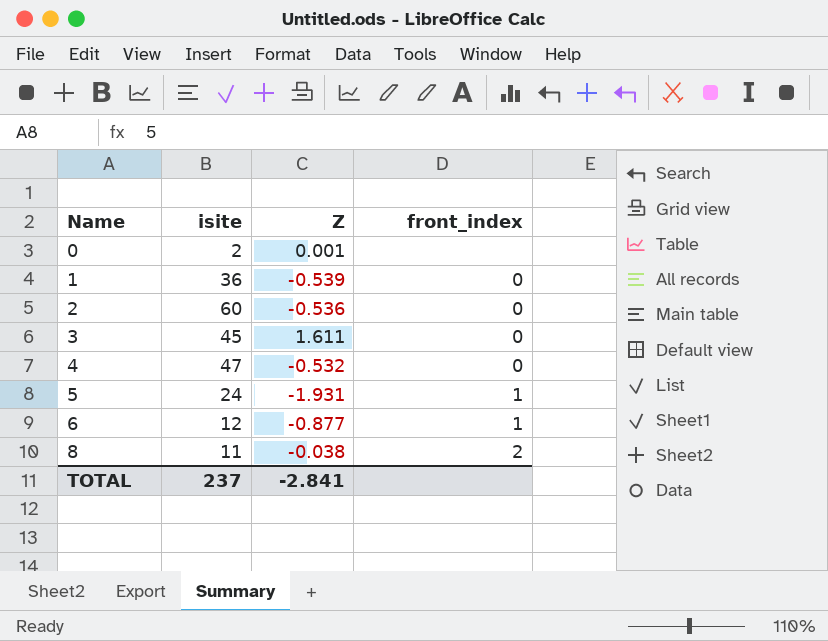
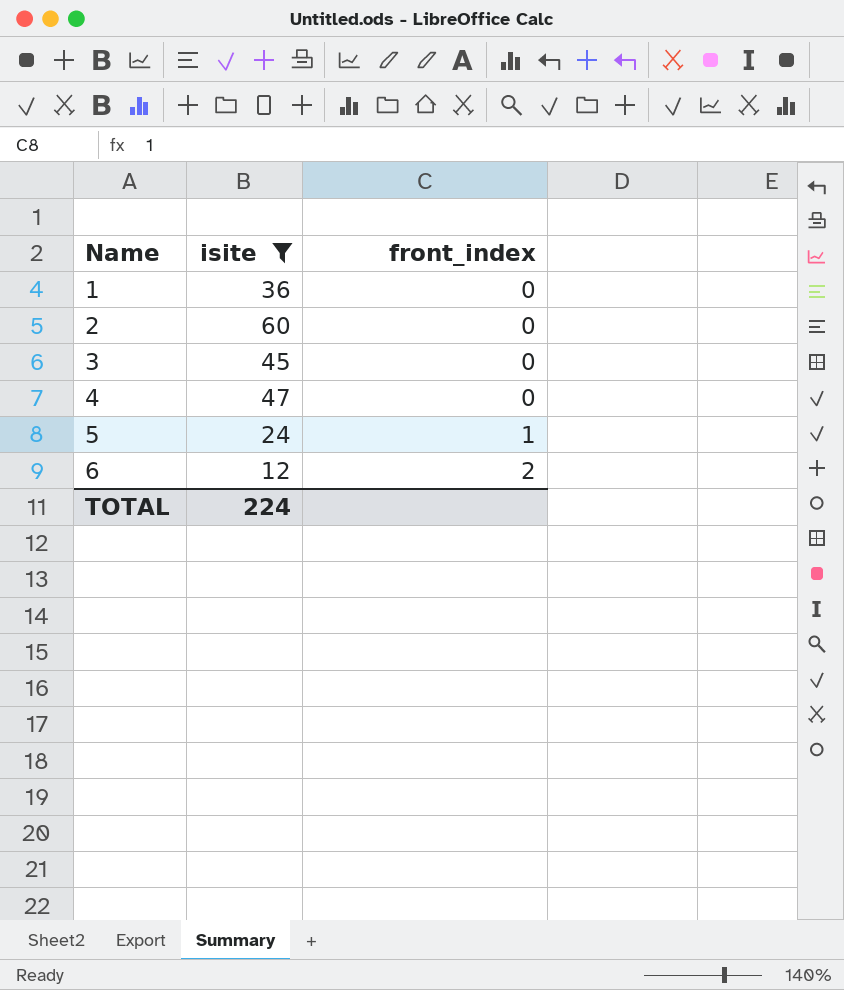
filter: none -> isite >= 12
column Z | position: 3 -> none
6 | front_index: 1 -> 2
TOTAL | isite: 237 -> 224

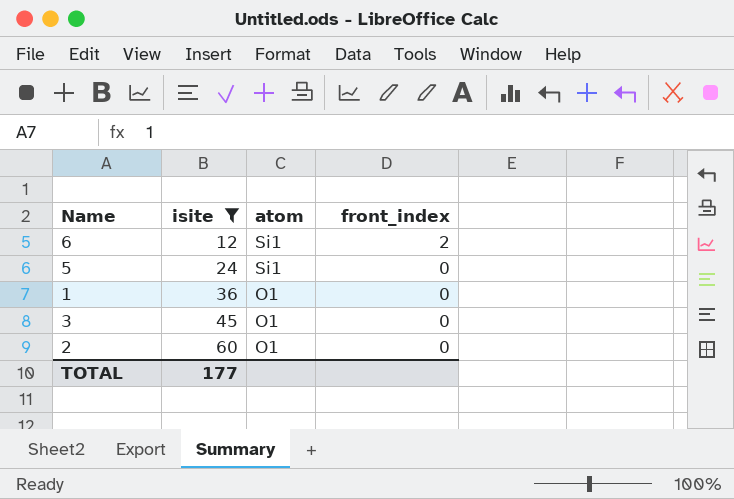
row order: Name ascending -> isite ascending
column atom | position: none -> 3
row 4: 47 | 0 -> none
5 | front_index: 1 -> 0
TOTAL | isite: 224 -> 177

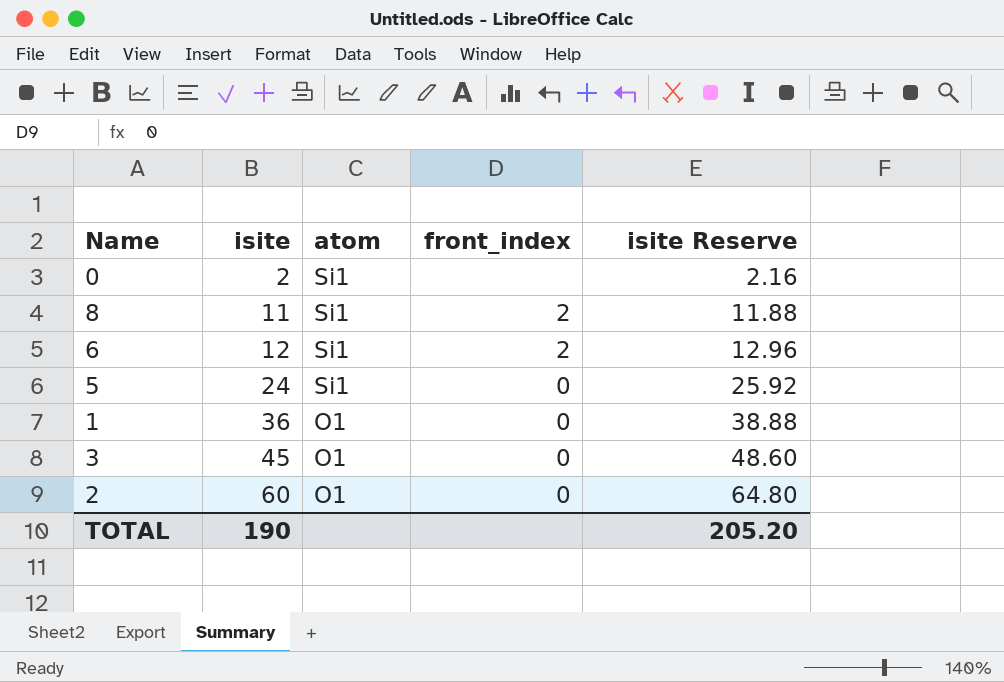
filter: isite >= 12 -> none
column isite Reserve | formula: none -> [isite] * 1.08
TOTAL | isite: 177 -> 190

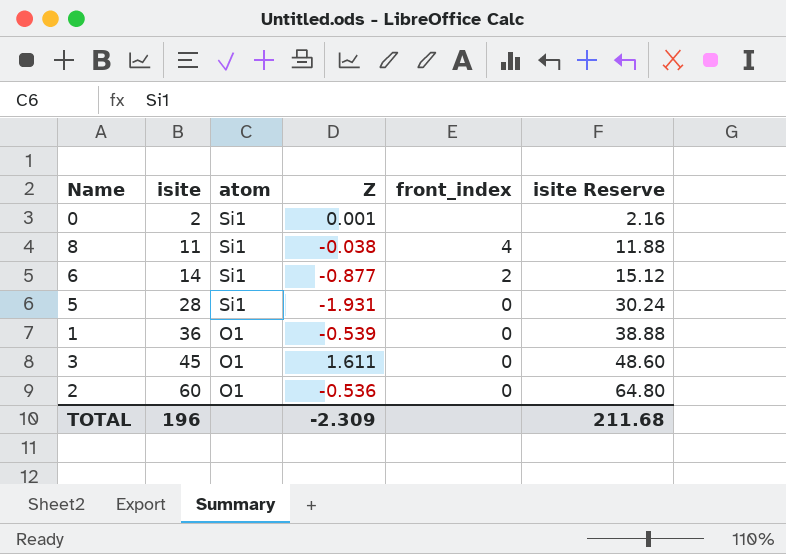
column Z | position: none -> 4
8 | front_index: 2 -> 4
6 | isite: 12 -> 14
6 | isite Reserve: 12.96 -> 15.12
5 | isite: 24 -> 28
5 | isite Reserve: 25.92 -> 30.24
TOTAL | isite: 190 -> 196
TOTAL | isite Reserve: 205.20 -> 211.68

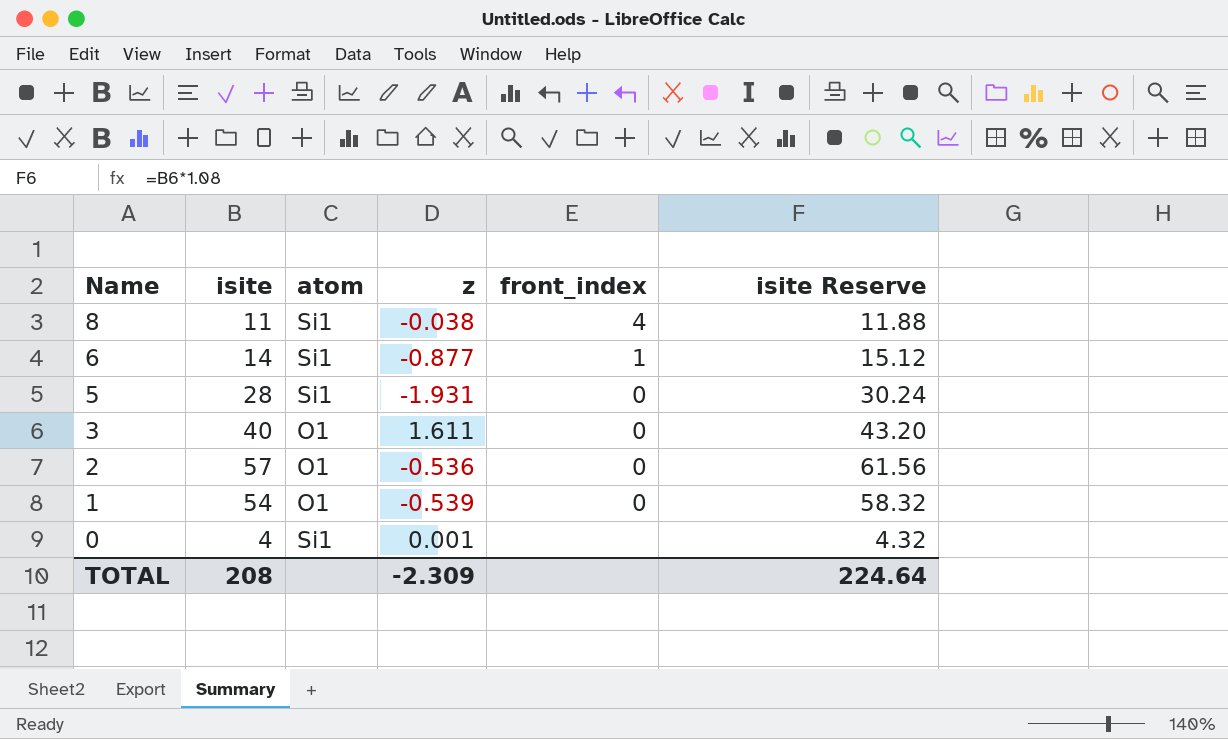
row order: isite ascending -> Name descending
column name: Z -> z
6 | front_index: 2 -> 1
3 | isite: 45 -> 40
3 | isite Reserve: 48.60 -> 43.20
2 | isite: 60 -> 57
2 | isite Reserve: 64.80 -> 61.56
1 | isite: 36 -> 54
1 | isite Reserve: 38.88 -> 58.32
0 | isite: 2 -> 4
0 | isite Reserve: 2.16 -> 4.32
TOTAL | isite: 196 -> 208
TOTAL | isite Reserve: 211.68 -> 224.64

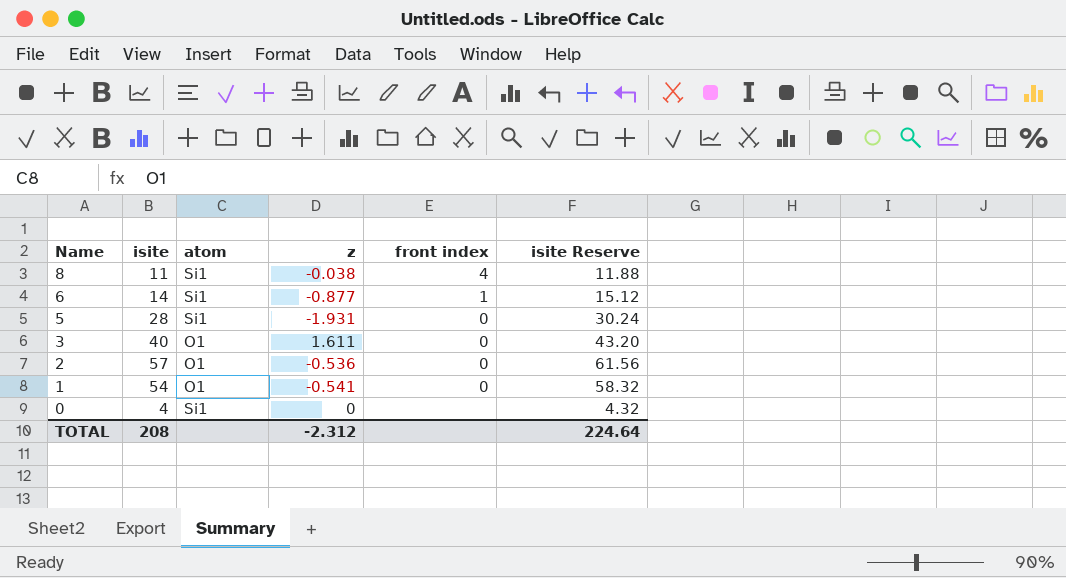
column name: front_index -> front index
1 | z: -0.539 -> -0.541
0 | z: 0.001 -> 0
TOTAL | z: -2.309 -> -2.312

